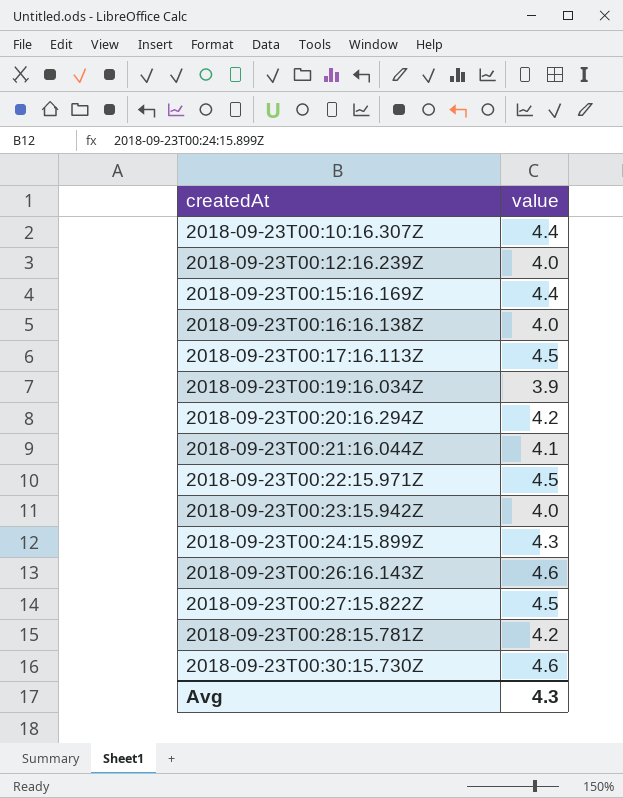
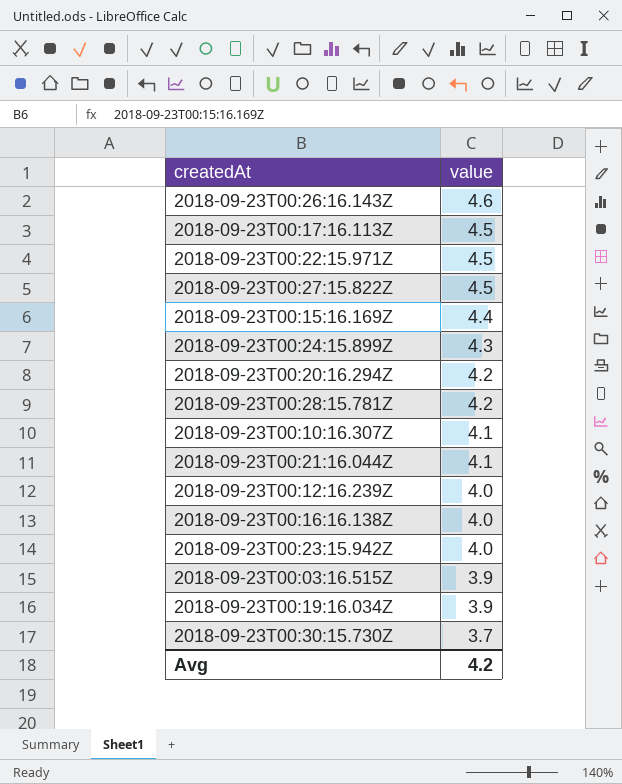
row order: createdAt ascending -> value descending
2018-09-23T00:10:16.307Z | value: 4.4 -> 4.1
row 2018-09-23T00:03:16.515Z: none -> 3.9
2018-09-23T00:30:15.730Z | value: 4.6 -> 3.7
Avg | value: 4.3 -> 4.2

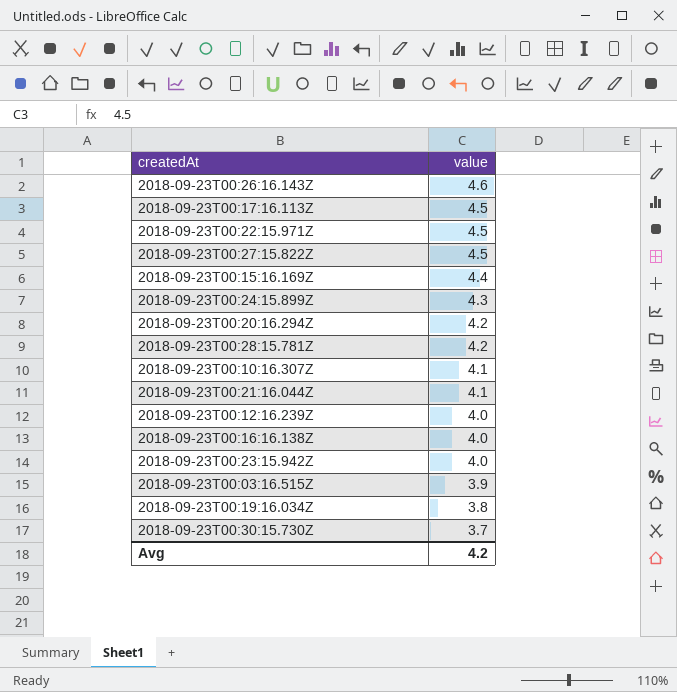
2018-09-23T00:19:16.034Z | value: 3.9 -> 3.8

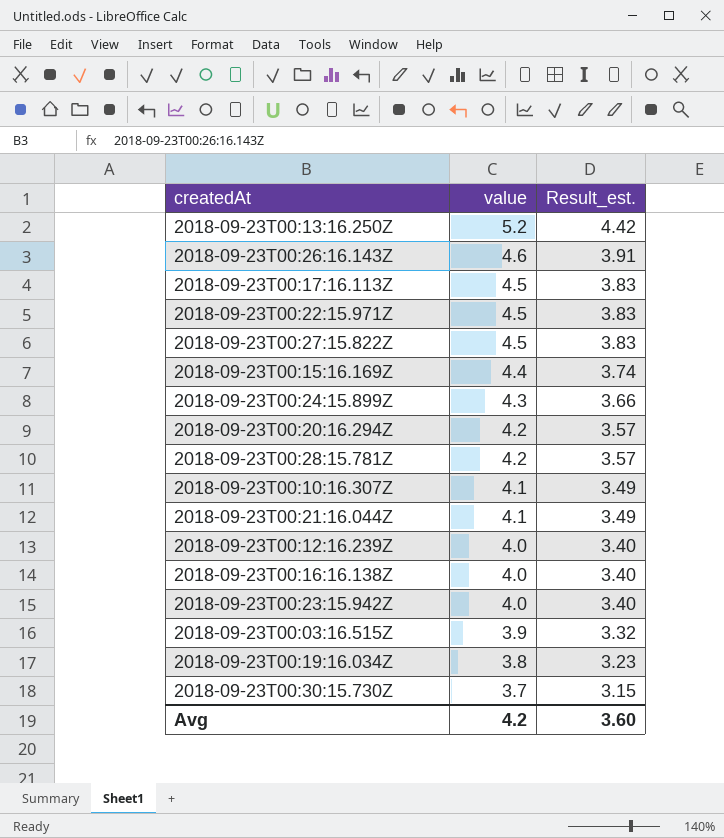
column Result_est. | formula: none -> [value] * 0.85
row 2018-09-23T00:13:16.250Z: none -> 5.2 | 4.42

